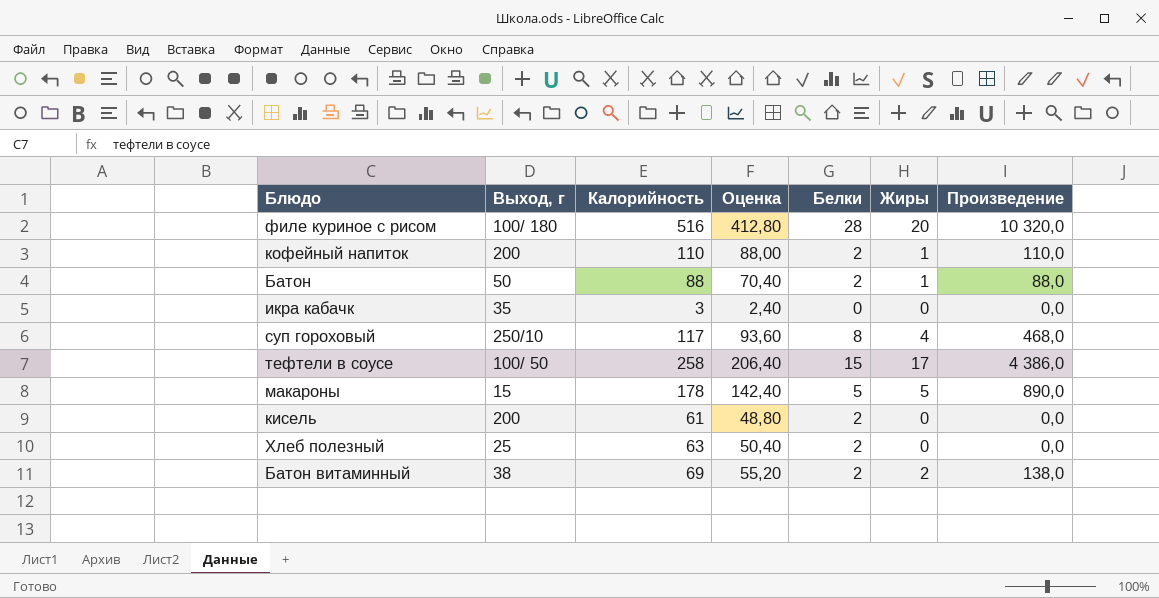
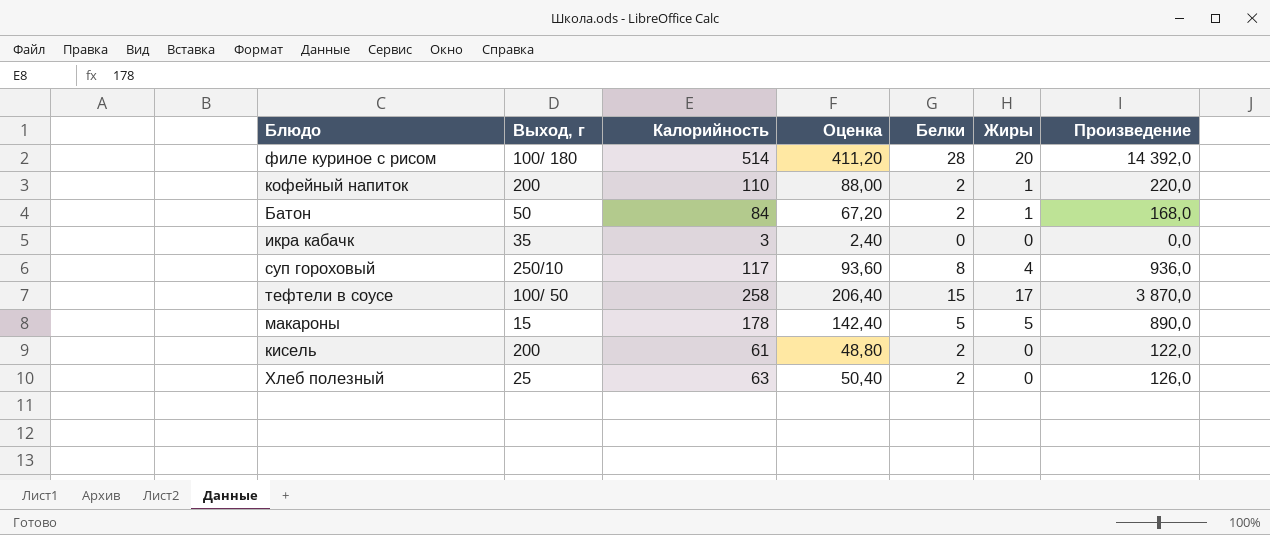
column Произведение | formula: [Калорийность] * [Жиры] -> [Калорийность] * [Белки]
row Батон витаминный: 38 | 69 | 55,20 | 2 | 2 | 138,0 -> none
филе куриное с рисом | Калорийность: 516 -> 514
филе куриное с рисом | Оценка: 412,80 -> 411,20
Батон | Калорийность: 88 -> 84
Батон | Оценка: 70,40 -> 67,20

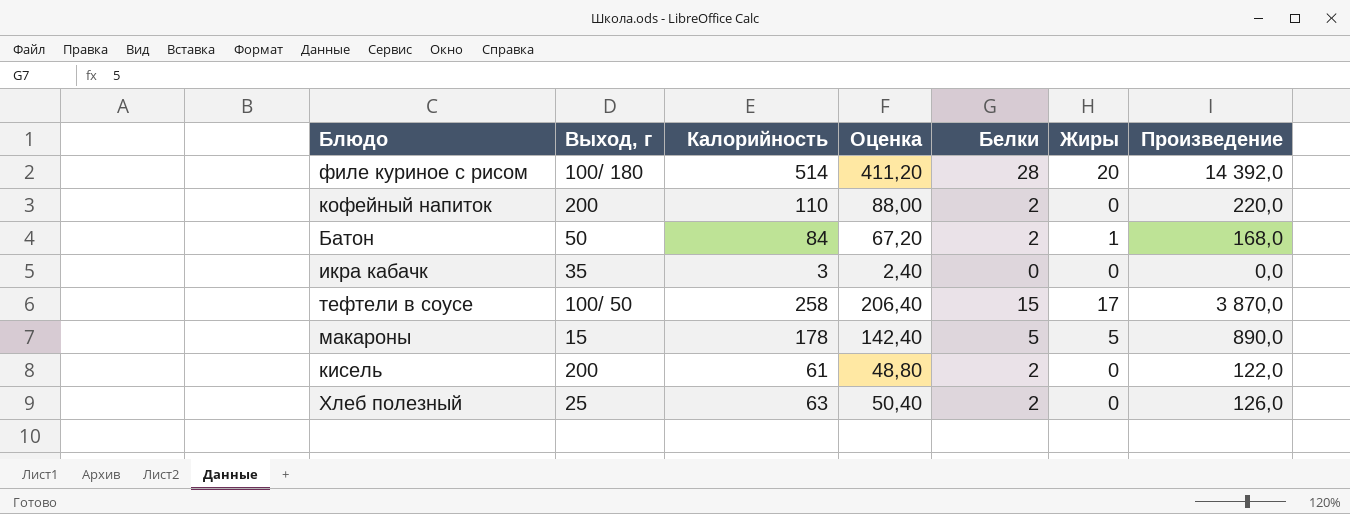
row суп гороховый: 250/10 | 117 | 93,60 | 8 | 4 | 936,0 -> none
кофейный напиток | Жиры: 1 -> 0

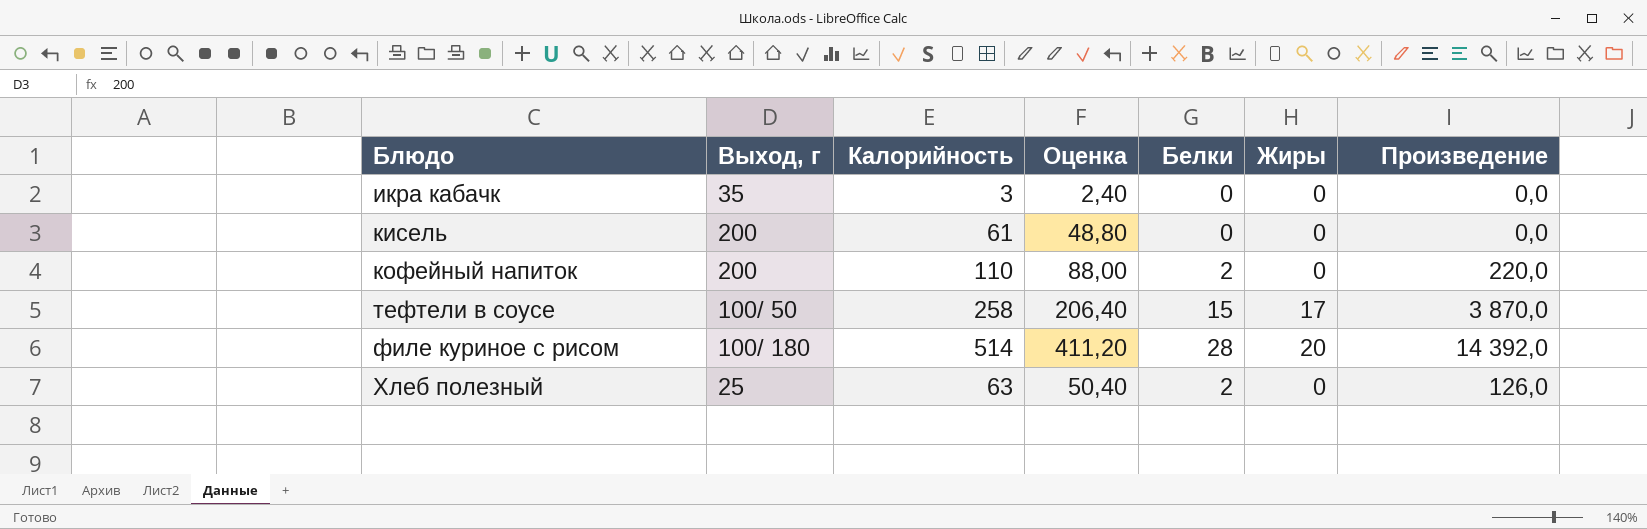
row order: none -> Блюдо ascending
row Батон: 50 | 84 | 67,20 | 2 | 1 | 168,0 -> none
row макароны: 15 | 178 | 142,40 | 5 | 5 | 890,0 -> none
кисель | Белки: 2 -> 0
кисель | Произведение: 122,0 -> 0,0

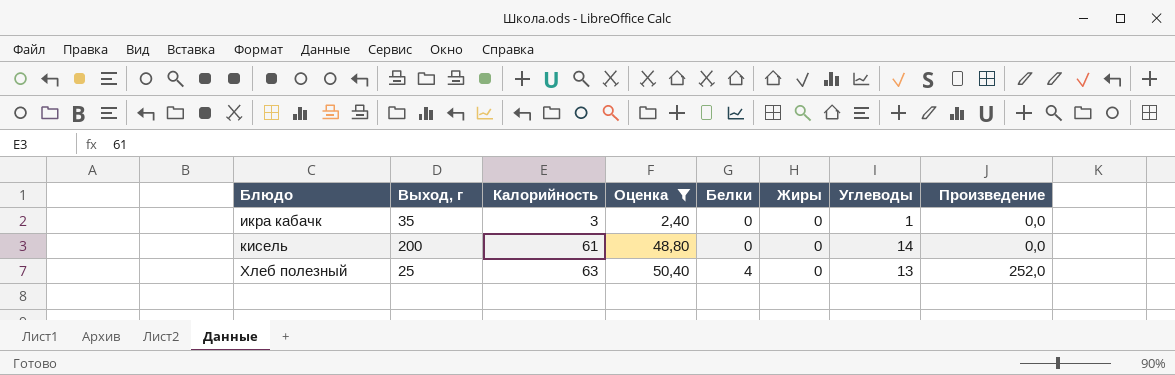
filter: none -> Оценка <= 50,40
column Углеводы | position: none -> 7
Хлеб полезный | Белки: 2 -> 4
Хлеб полезный | Произведение: 126,0 -> 252,0

